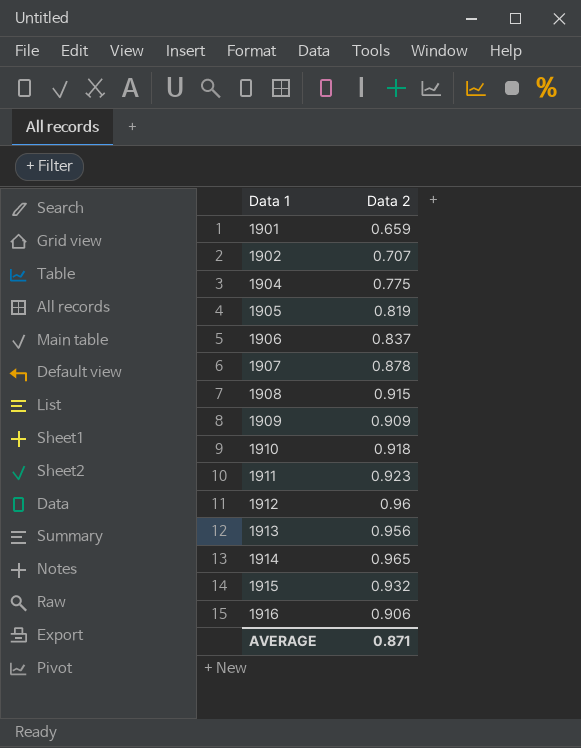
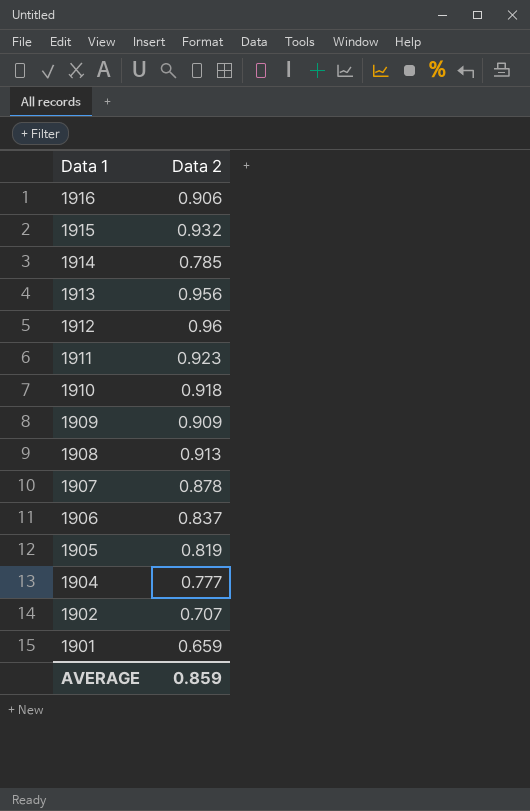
row order: Data 1 ascending -> Data 1 descending
1914 | Data 2: 0.965 -> 0.785
1908 | Data 2: 0.915 -> 0.913
1904 | Data 2: 0.775 -> 0.777
AVERAGE | Data 2: 0.871 -> 0.859

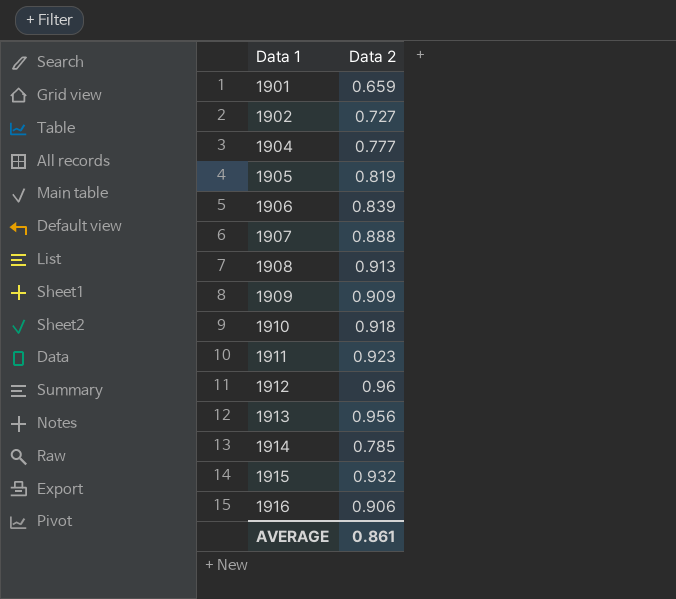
row order: Data 1 descending -> Data 1 ascending
1902 | Data 2: 0.707 -> 0.727
1906 | Data 2: 0.837 -> 0.839
1907 | Data 2: 0.878 -> 0.888
AVERAGE | Data 2: 0.859 -> 0.861

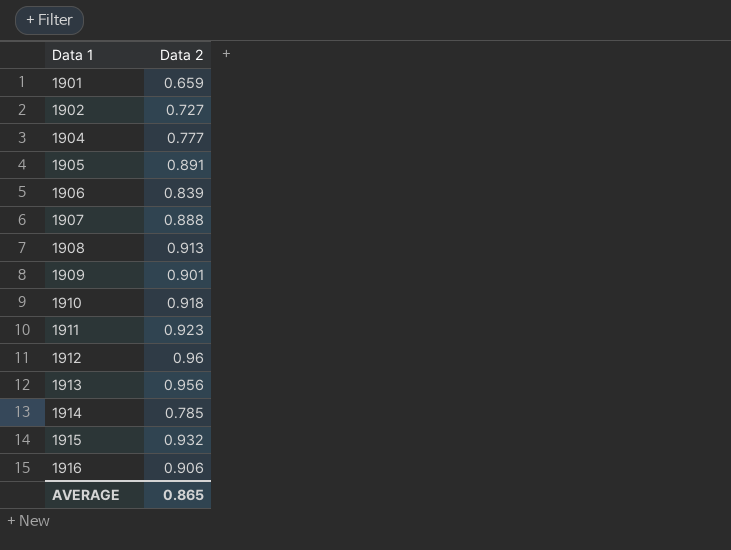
1905 | Data 2: 0.819 -> 0.891
1909 | Data 2: 0.909 -> 0.901
AVERAGE | Data 2: 0.861 -> 0.865

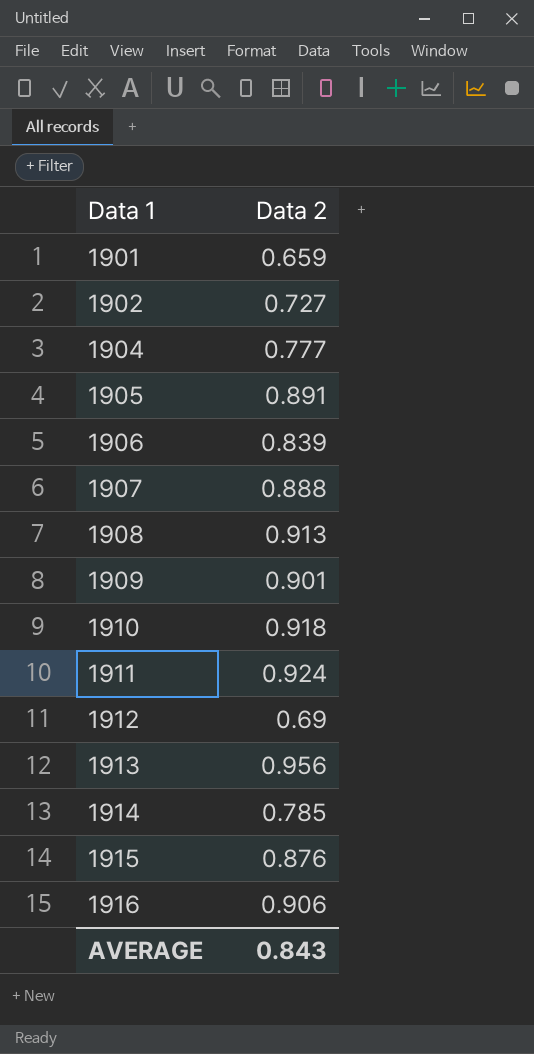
1911 | Data 2: 0.923 -> 0.924
1912 | Data 2: 0.96 -> 0.69
1915 | Data 2: 0.932 -> 0.876
AVERAGE | Data 2: 0.865 -> 0.843

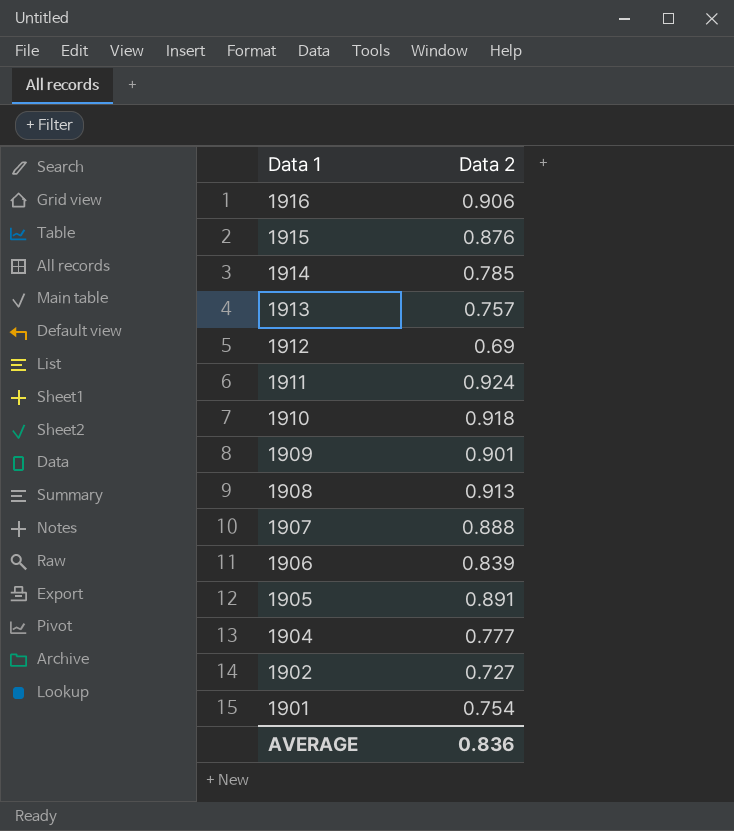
row order: Data 1 ascending -> Data 1 descending
1913 | Data 2: 0.956 -> 0.757
1901 | Data 2: 0.659 -> 0.754
AVERAGE | Data 2: 0.843 -> 0.836

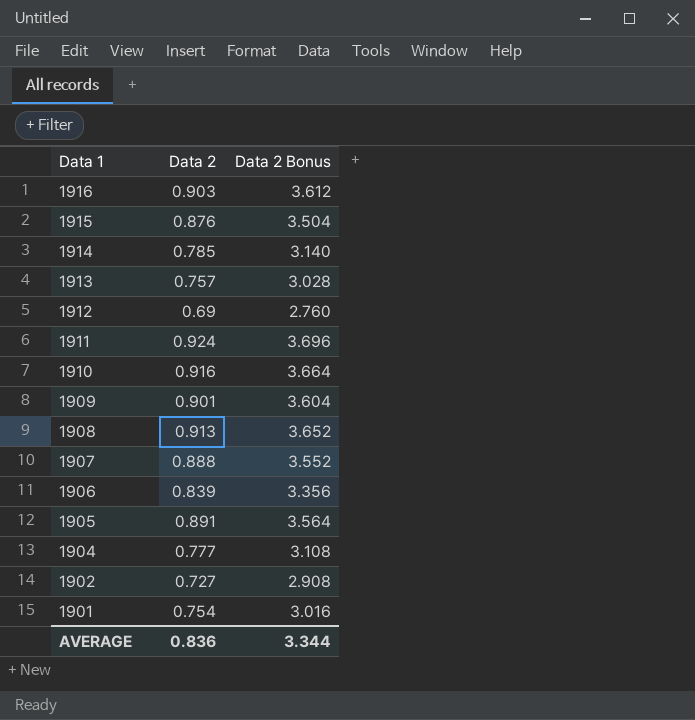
column Data 2 Bonus | formula: none -> [Data 2] * 4
1916 | Data 2: 0.906 -> 0.903
1910 | Data 2: 0.918 -> 0.916

